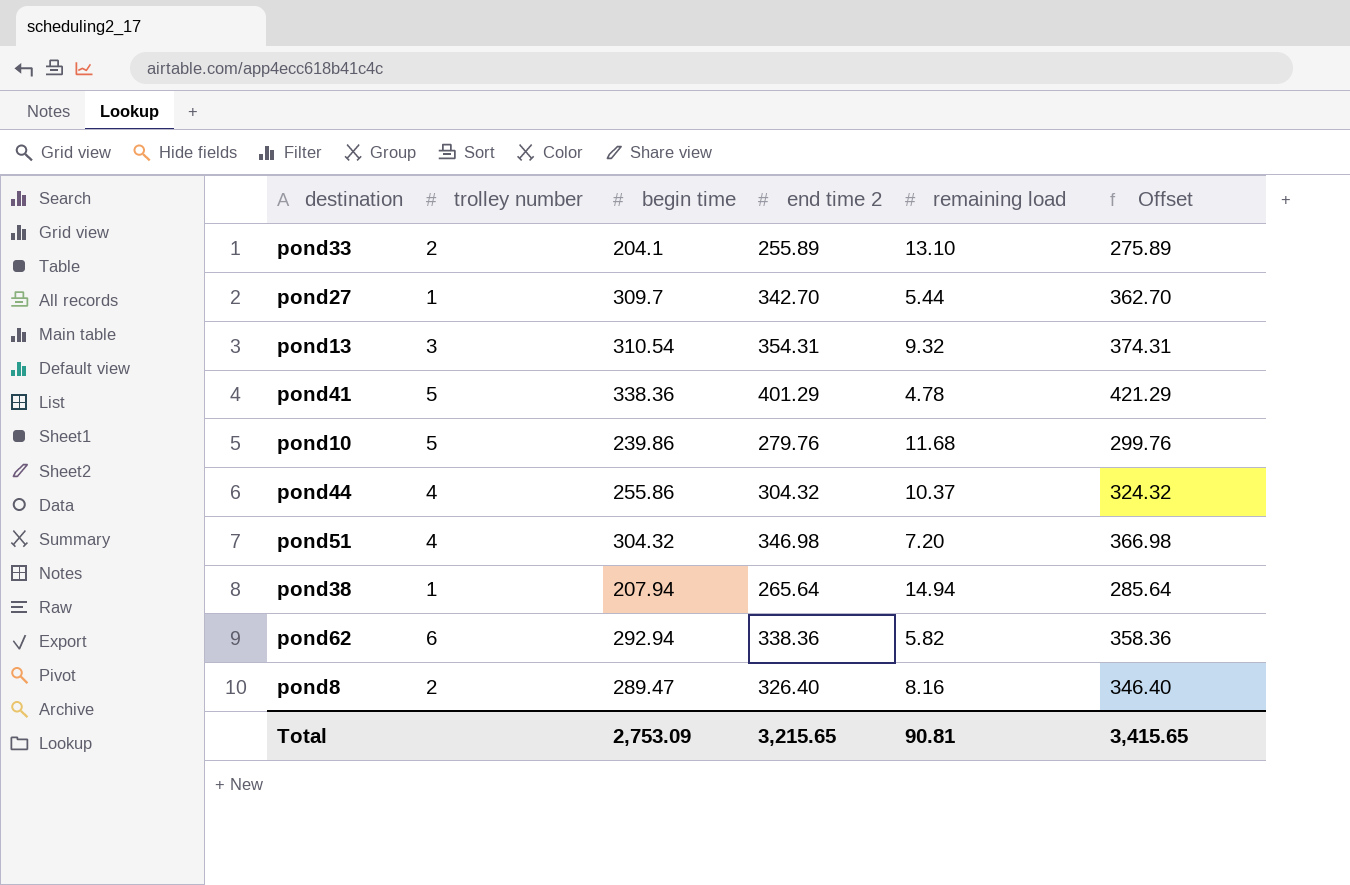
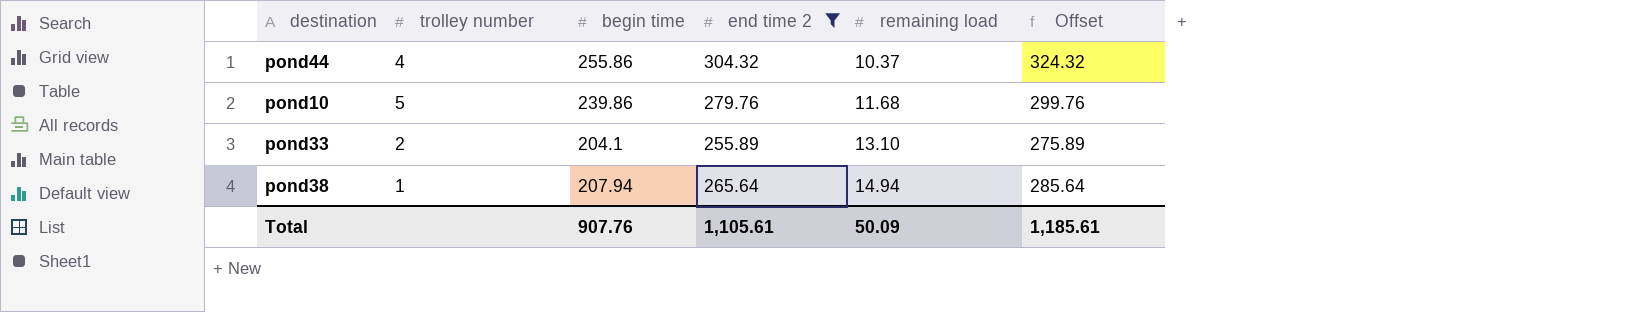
filter: none -> end time 2 <= 304.32
row order: none -> remaining load ascending
Total | begin time: 2,753.09 -> 907.76
Total | end time 2: 3,215.65 -> 1,105.61
Total | remaining load: 90.81 -> 50.09
Total | Offset: 3,415.65 -> 1,185.61

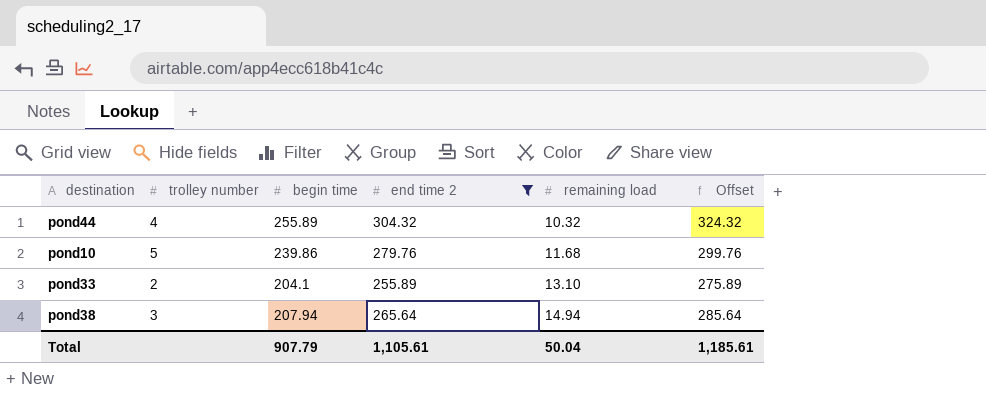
pond44 | begin time: 255.86 -> 255.89
pond44 | remaining load: 10.37 -> 10.32
pond38 | trolley number: 1 -> 3
Total | begin time: 907.76 -> 907.79
Total | remaining load: 50.09 -> 50.04

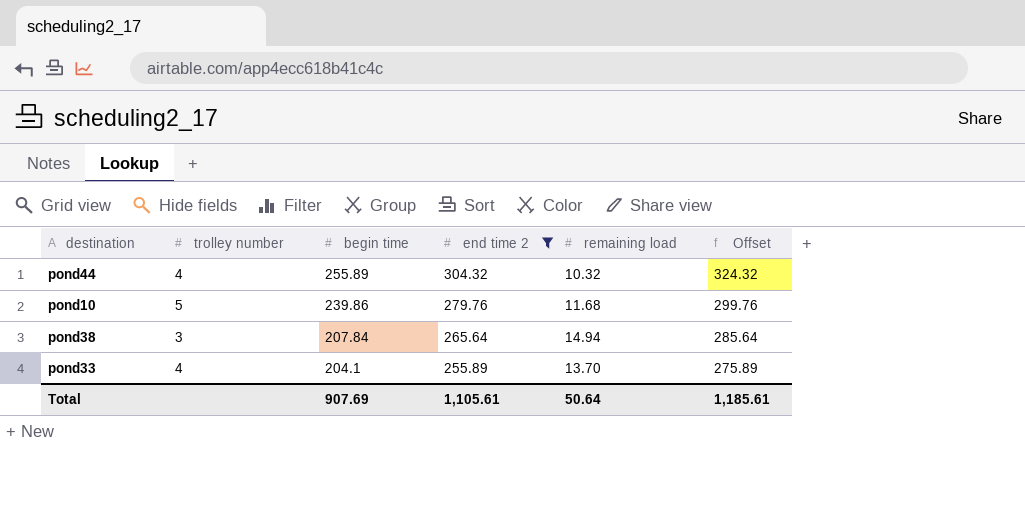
row order: remaining load ascending -> begin time descending
pond38 | begin time: 207.94 -> 207.84
pond33 | trolley number: 2 -> 4
pond33 | remaining load: 13.10 -> 13.70
Total | begin time: 907.79 -> 907.69
Total | remaining load: 50.04 -> 50.64

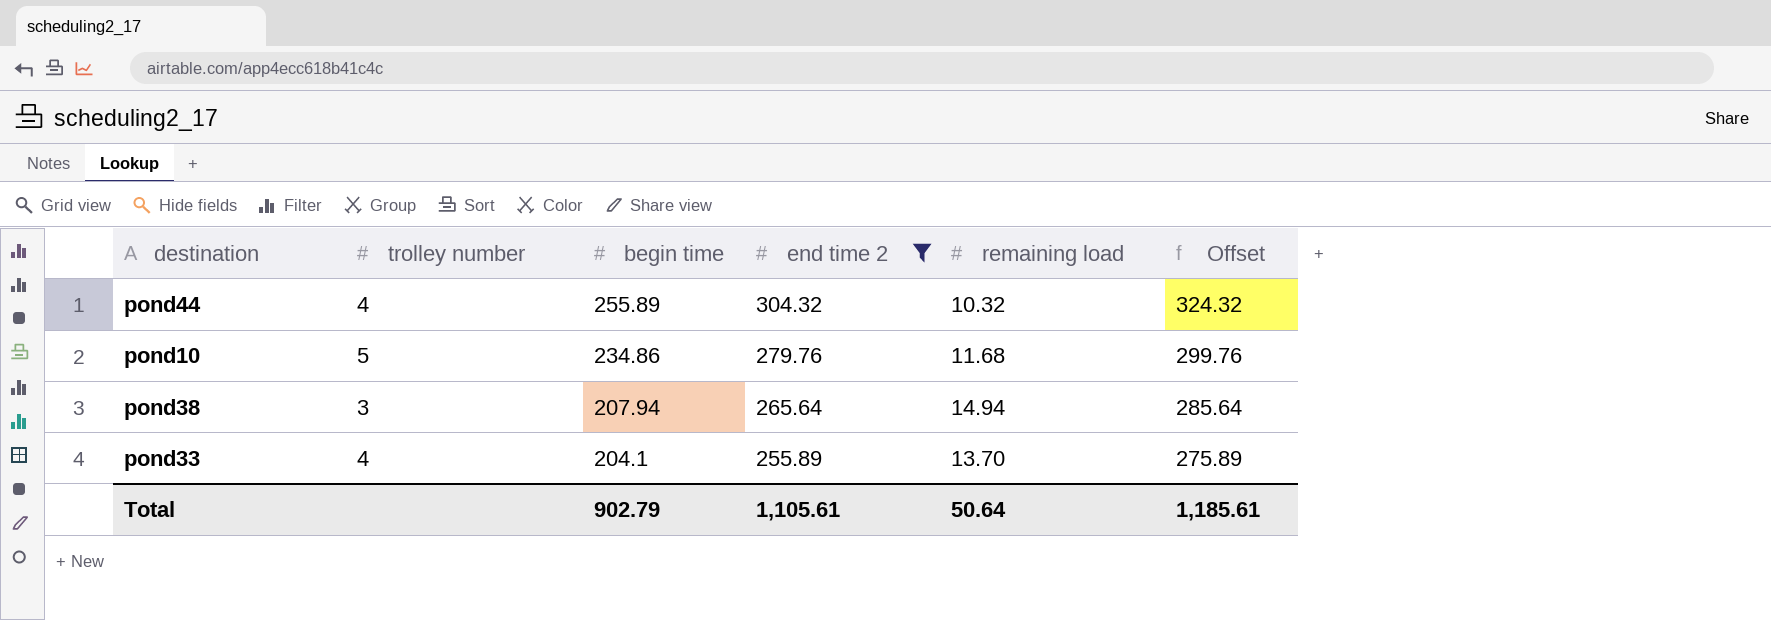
pond10 | begin time: 239.86 -> 234.86
pond38 | begin time: 207.84 -> 207.94
Total | begin time: 907.69 -> 902.79

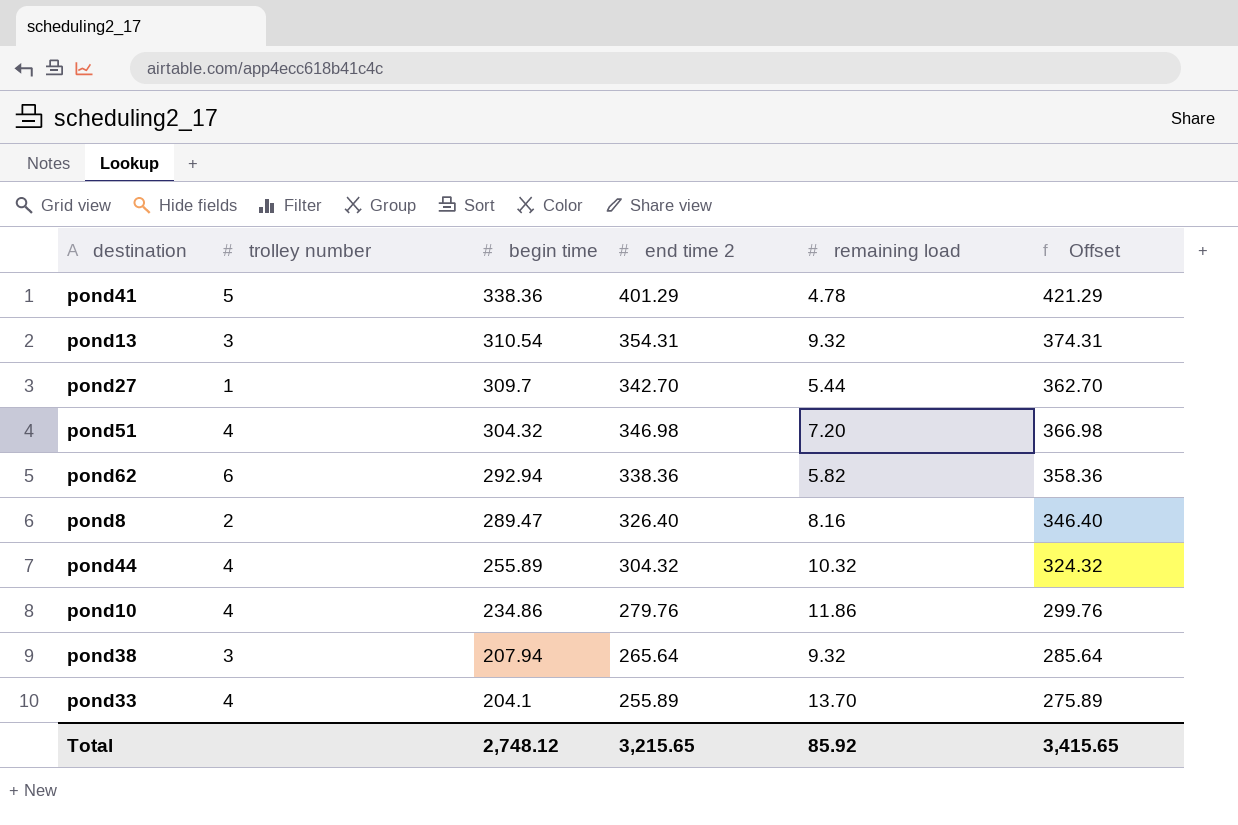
filter: end time 2 <= 304.32 -> none
pond10 | trolley number: 5 -> 4
pond10 | remaining load: 11.68 -> 11.86
pond38 | remaining load: 14.94 -> 9.32
Total | begin time: 902.79 -> 2,748.12
Total | end time 2: 1,105.61 -> 3,215.65
Total | remaining load: 50.64 -> 85.92
Total | Offset: 1,185.61 -> 3,415.65

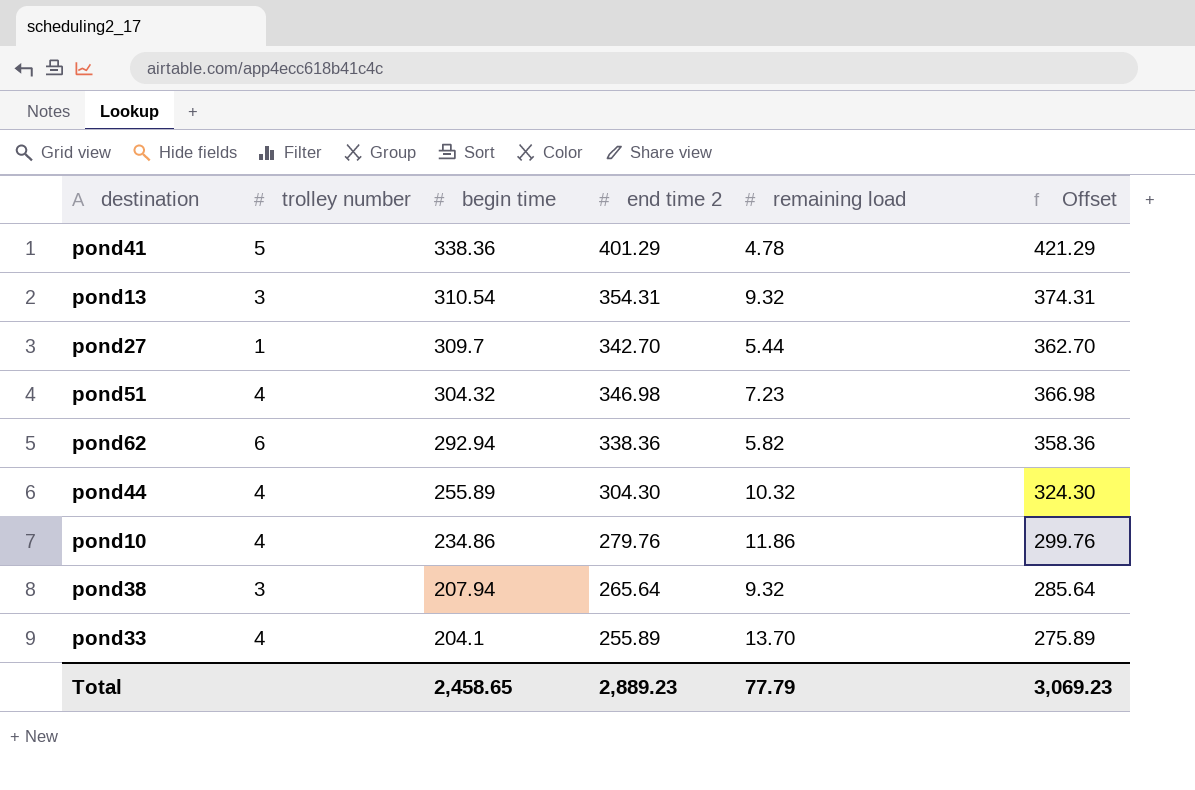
row pond8: 2 | 289.47 | 326.40 | 8.16 | 346.40 -> none
pond51 | remaining load: 7.20 -> 7.23
pond44 | end time 2: 304.32 -> 304.30
pond44 | Offset: 324.32 -> 324.30
Total | begin time: 2,748.12 -> 2,458.65
Total | end time 2: 3,215.65 -> 2,889.23
Total | remaining load: 85.92 -> 77.79
Total | Offset: 3,415.65 -> 3,069.23

